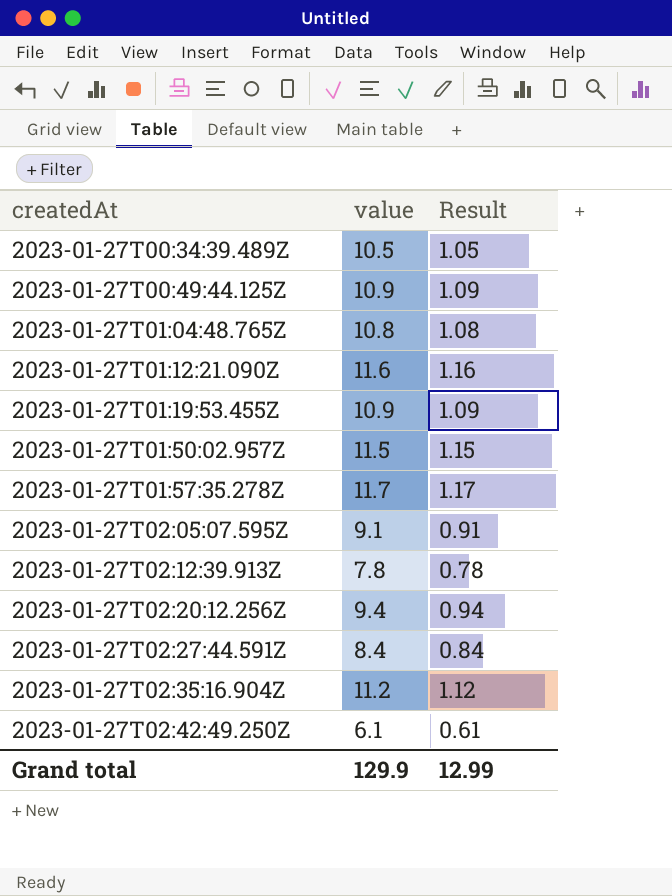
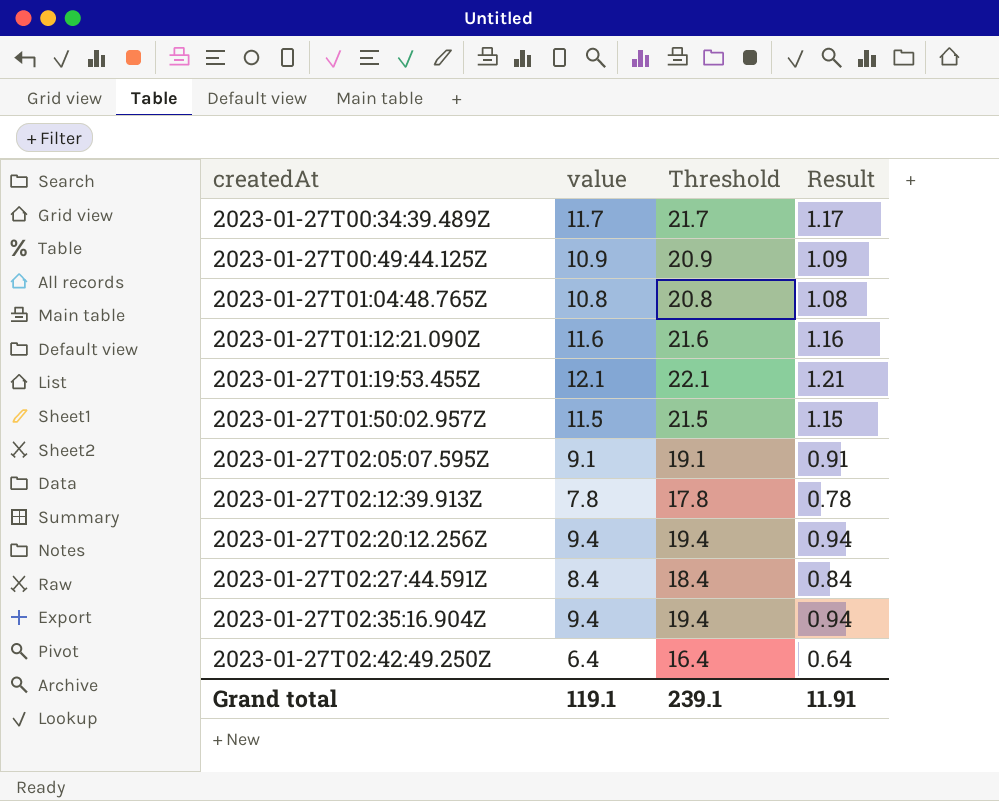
column Threshold | formula: none -> [value] + 10
row 2023-01-27T01:57:35.278Z: 11.7 | 1.17 -> none
2023-01-27T00:34:39.489Z | value: 10.5 -> 11.7
2023-01-27T00:34:39.489Z | Result: 1.05 -> 1.17
2023-01-27T01:19:53.455Z | value: 10.9 -> 12.1
2023-01-27T01:19:53.455Z | Result: 1.09 -> 1.21
2023-01-27T02:35:16.904Z | value: 11.2 -> 9.4
2023-01-27T02:35:16.904Z | Result: 1.12 -> 0.94
2023-01-27T02:42:49.250Z | value: 6.1 -> 6.4
2023-01-27T02:42:49.250Z | Result: 0.61 -> 0.64
Grand total | value: 129.9 -> 119.1
Grand total | Result: 12.99 -> 11.91

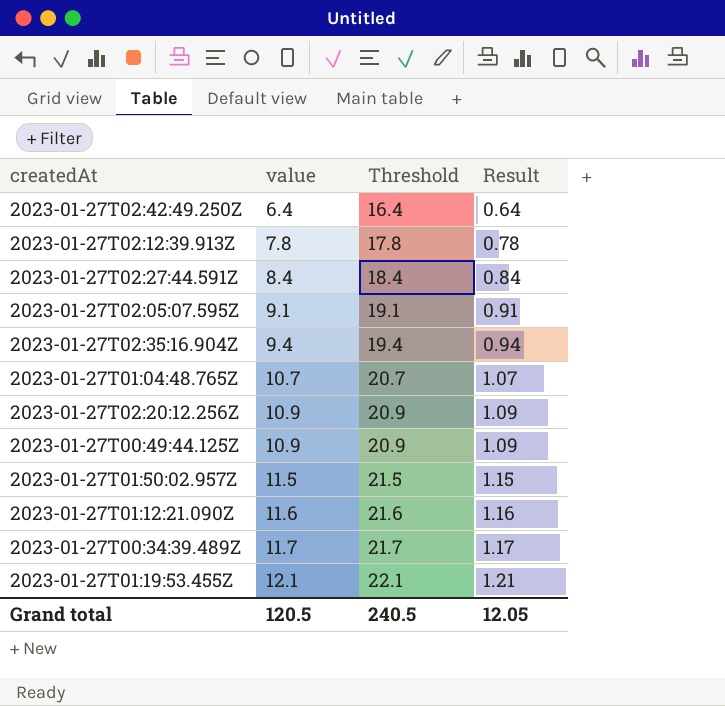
row order: createdAt ascending -> value ascending
2023-01-27T01:04:48.765Z | value: 10.8 -> 10.7
2023-01-27T01:04:48.765Z | Threshold: 20.8 -> 20.7
2023-01-27T01:04:48.765Z | Result: 1.08 -> 1.07
2023-01-27T02:20:12.256Z | value: 9.4 -> 10.9
2023-01-27T02:20:12.256Z | Threshold: 19.4 -> 20.9
2023-01-27T02:20:12.256Z | Result: 0.94 -> 1.09
Grand total | value: 119.1 -> 120.5
Grand total | Threshold: 239.1 -> 240.5
Grand total | Result: 11.91 -> 12.05

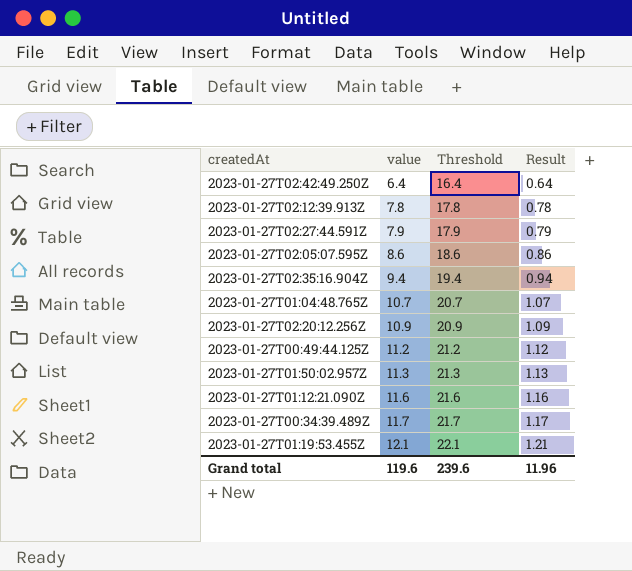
2023-01-27T02:27:44.591Z | value: 8.4 -> 7.9
2023-01-27T02:27:44.591Z | Threshold: 18.4 -> 17.9
2023-01-27T02:27:44.591Z | Result: 0.84 -> 0.79
2023-01-27T02:05:07.595Z | value: 9.1 -> 8.6
2023-01-27T02:05:07.595Z | Threshold: 19.1 -> 18.6
2023-01-27T02:05:07.595Z | Result: 0.91 -> 0.86
2023-01-27T00:49:44.125Z | value: 10.9 -> 11.2
2023-01-27T00:49:44.125Z | Threshold: 20.9 -> 21.2
2023-01-27T00:49:44.125Z | Result: 1.09 -> 1.12
2023-01-27T01:50:02.957Z | value: 11.5 -> 11.3
2023-01-27T01:50:02.957Z | Threshold: 21.5 -> 21.3
2023-01-27T01:50:02.957Z | Result: 1.15 -> 1.13
Grand total | value: 120.5 -> 119.6
Grand total | Threshold: 240.5 -> 239.6
Grand total | Result: 12.05 -> 11.96

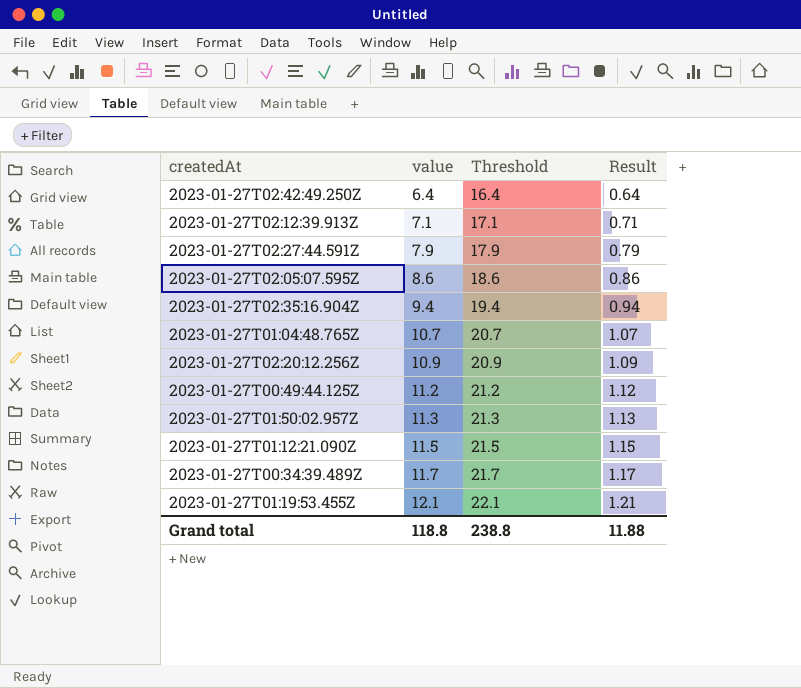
2023-01-27T02:12:39.913Z | value: 7.8 -> 7.1
2023-01-27T02:12:39.913Z | Threshold: 17.8 -> 17.1
2023-01-27T02:12:39.913Z | Result: 0.78 -> 0.71
2023-01-27T01:12:21.090Z | value: 11.6 -> 11.5
2023-01-27T01:12:21.090Z | Threshold: 21.6 -> 21.5
2023-01-27T01:12:21.090Z | Result: 1.16 -> 1.15
Grand total | value: 119.6 -> 118.8
Grand total | Threshold: 239.6 -> 238.8
Grand total | Result: 11.96 -> 11.88

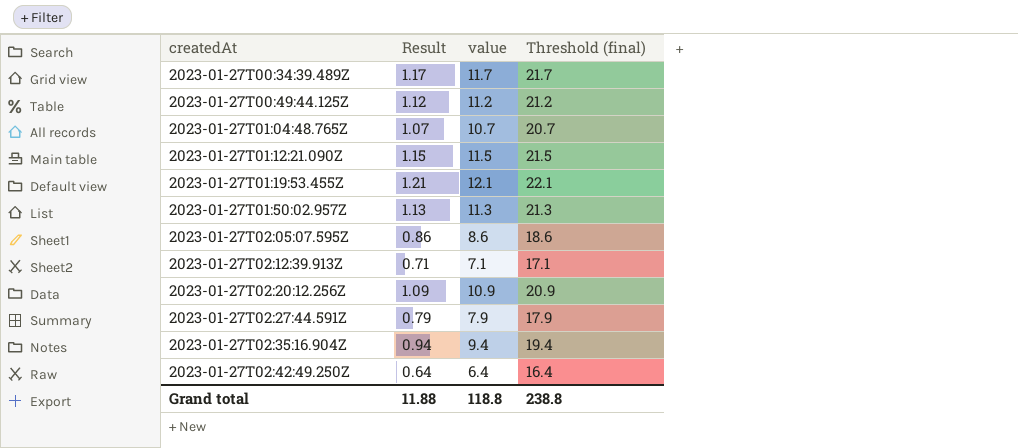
row order: value ascending -> createdAt ascending
column Result | position: 4 -> 2
column name: Threshold -> Threshold (final)

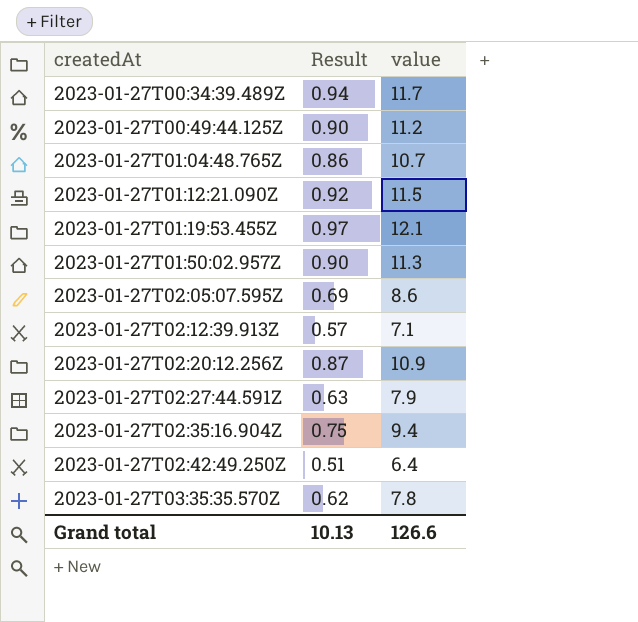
column Threshold (final) | formula: [value] + 10 -> none
column Result | formula: [value] * 0.1 -> [value] * 0.08
row 2023-01-27T03:35:35.570Z: none -> 0.62 | 7.8
Grand total | Result: 11.88 -> 10.13
Grand total | value: 118.8 -> 126.6

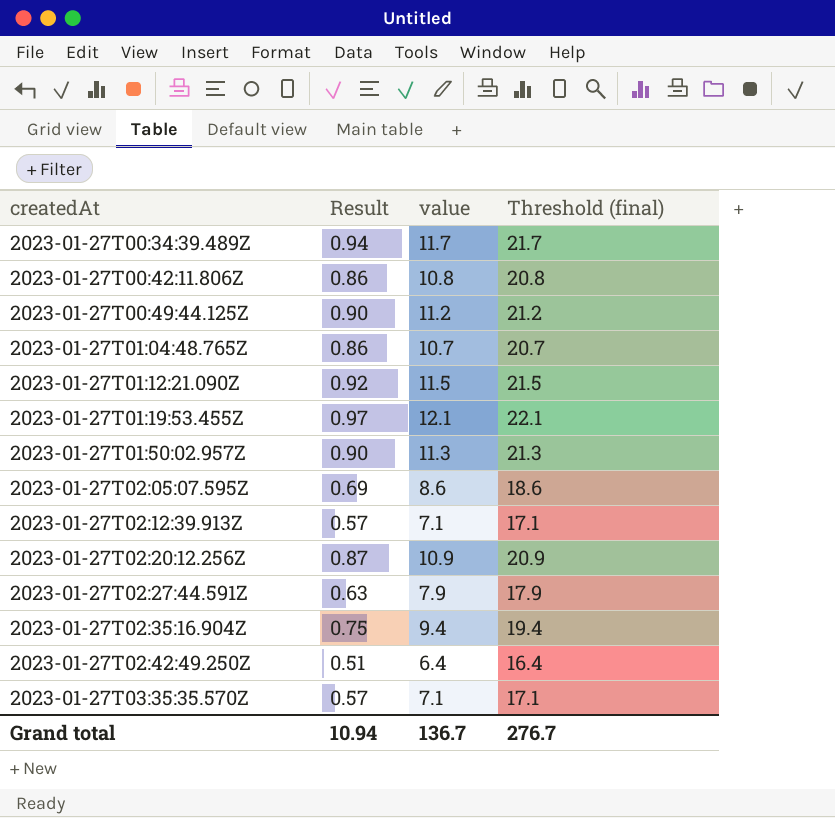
column Threshold (final) | formula: none -> [value] + 10
row 2023-01-27T00:42:11.806Z: none -> 0.86 | 10.8 | 20.8
2023-01-27T03:35:35.570Z | Result: 0.62 -> 0.57
2023-01-27T03:35:35.570Z | value: 7.8 -> 7.1
Grand total | Result: 10.13 -> 10.94
Grand total | value: 126.6 -> 136.7

